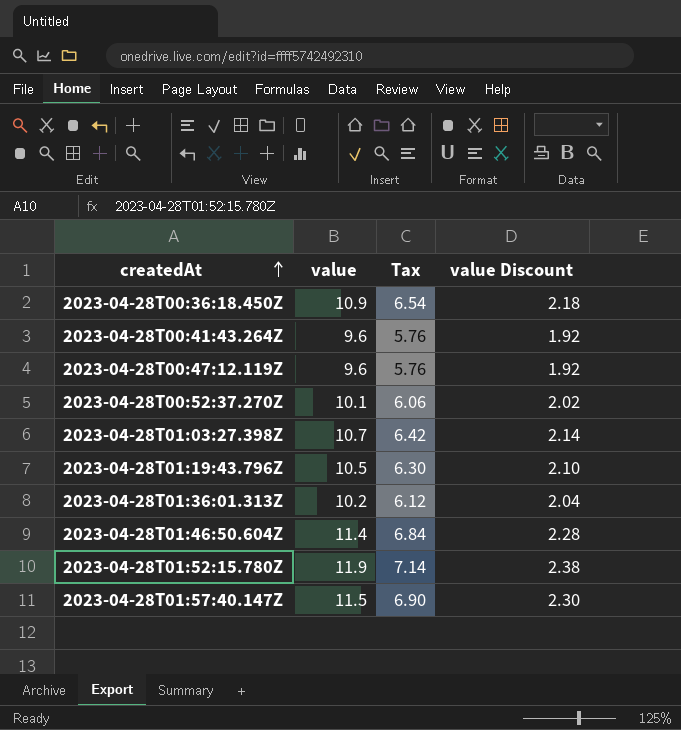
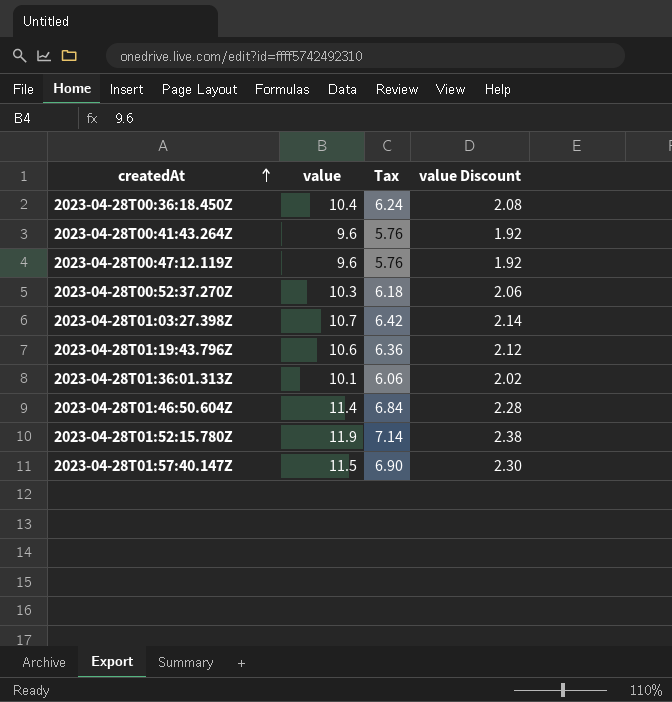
2023-04-28T00:36:18.450Z | value: 10.9 -> 10.4
2023-04-28T00:36:18.450Z | Tax: 6.54 -> 6.24
2023-04-28T00:36:18.450Z | value Discount: 2.18 -> 2.08
2023-04-28T00:52:37.270Z | value: 10.1 -> 10.3
2023-04-28T00:52:37.270Z | Tax: 6.06 -> 6.18
2023-04-28T00:52:37.270Z | value Discount: 2.02 -> 2.06
2023-04-28T01:19:43.796Z | value: 10.5 -> 10.6
2023-04-28T01:19:43.796Z | Tax: 6.30 -> 6.36
2023-04-28T01:19:43.796Z | value Discount: 2.10 -> 2.12
2023-04-28T01:36:01.313Z | value: 10.2 -> 10.1
2023-04-28T01:36:01.313Z | Tax: 6.12 -> 6.06
2023-04-28T01:36:01.313Z | value Discount: 2.04 -> 2.02

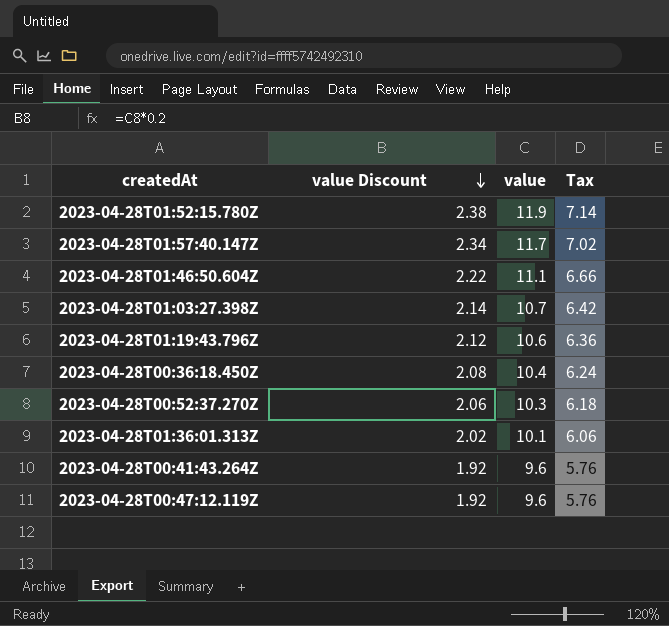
row order: createdAt ascending -> value Discount descending
column value Discount | position: 4 -> 2
2023-04-28T01:57:40.147Z | value Discount: 2.30 -> 2.34
2023-04-28T01:57:40.147Z | value: 11.5 -> 11.7
2023-04-28T01:57:40.147Z | Tax: 6.90 -> 7.02
2023-04-28T01:46:50.604Z | value Discount: 2.28 -> 2.22
2023-04-28T01:46:50.604Z | value: 11.4 -> 11.1
2023-04-28T01:46:50.604Z | Tax: 6.84 -> 6.66

